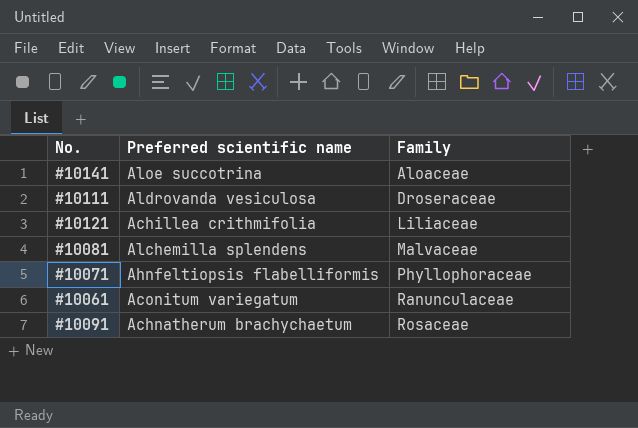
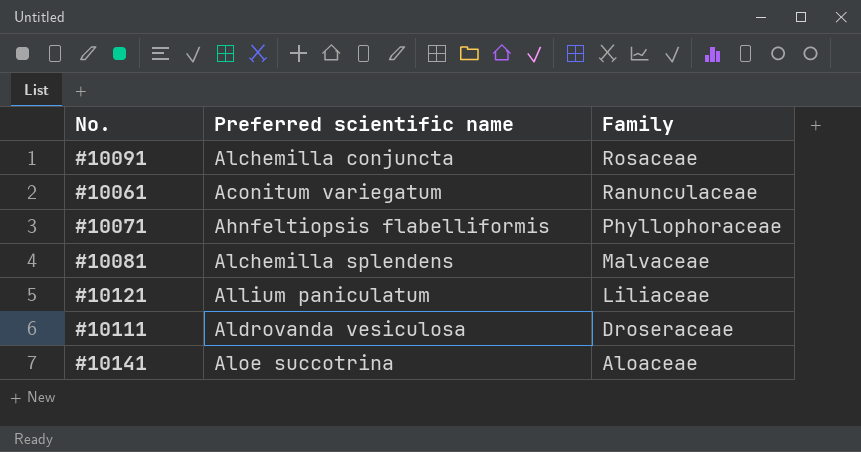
row order: Family ascending -> Family descending
#10091 | Preferred scientific name: Achnatherum brachychaetum -> Alchemilla conjuncta
#10121 | Preferred scientific name: Achillea crithmifolia -> Allium paniculatum

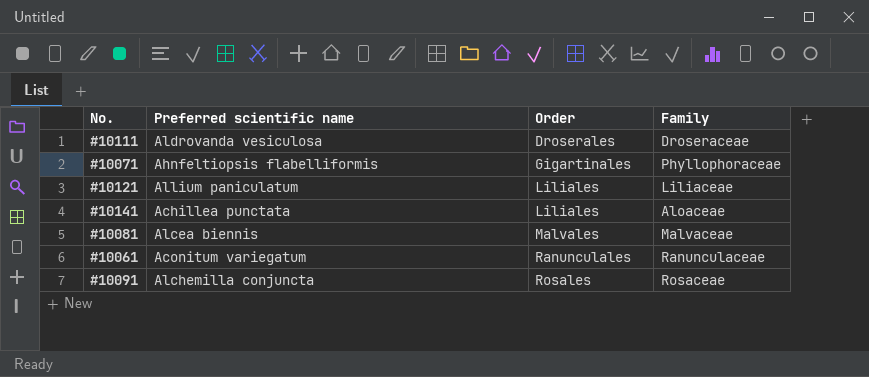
row order: Family descending -> Order ascending
column Order | position: none -> 3
#10141 | Preferred scientific name: Aloe succotrina -> Achillea punctata
#10081 | Preferred scientific name: Alchemilla splendens -> Alcea biennis

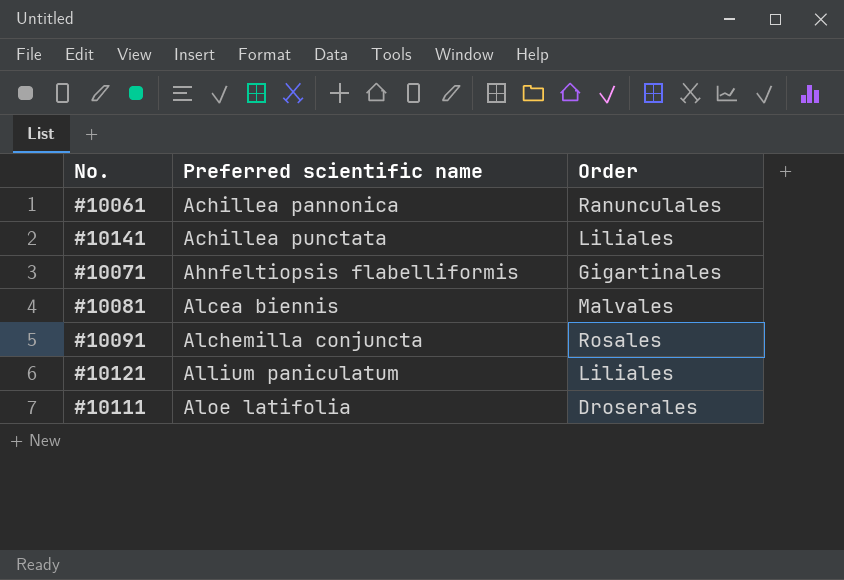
row order: Order ascending -> Preferred scientific name ascending
column Family | position: 4 -> none
#10061 | Preferred scientific name: Aconitum variegatum -> Achillea pannonica
#10111 | Preferred scientific name: Aldrovanda vesiculosa -> Aloe latifolia

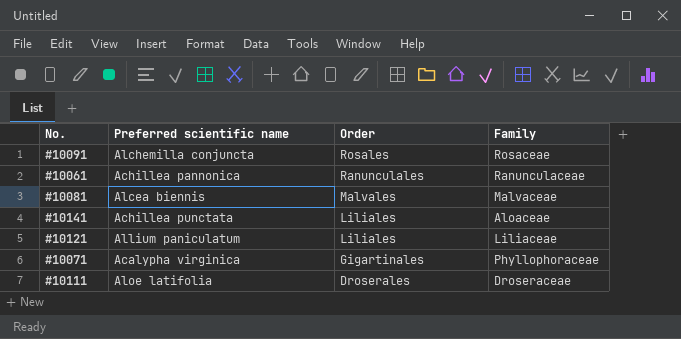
row order: Preferred scientific name ascending -> Order descending
column Family | position: none -> 4
#10071 | Preferred scientific name: Ahnfeltiopsis flabelliformis -> Acalypha virginica

